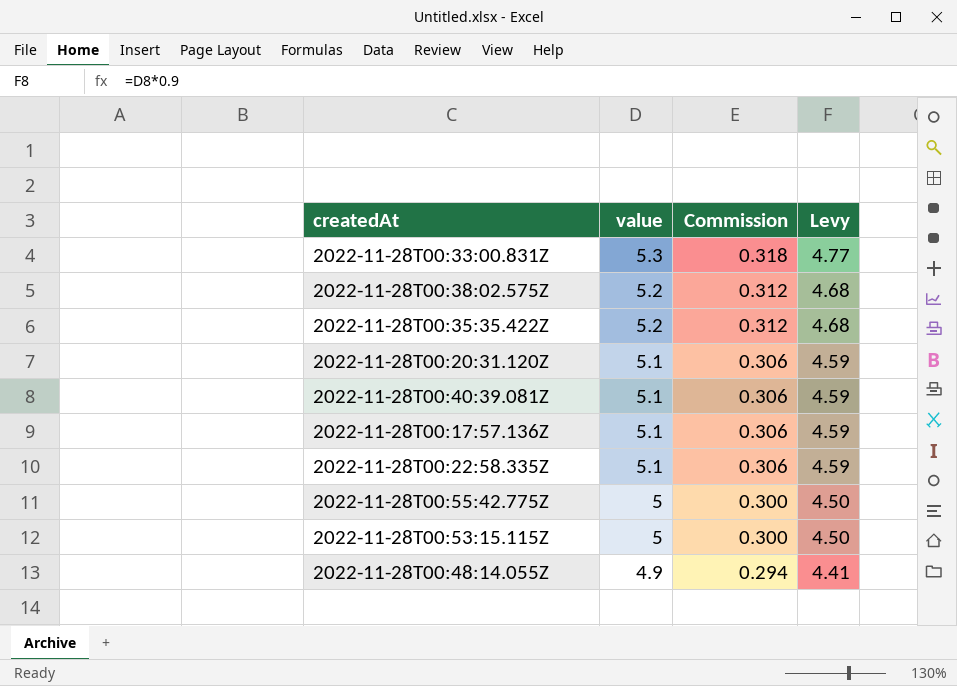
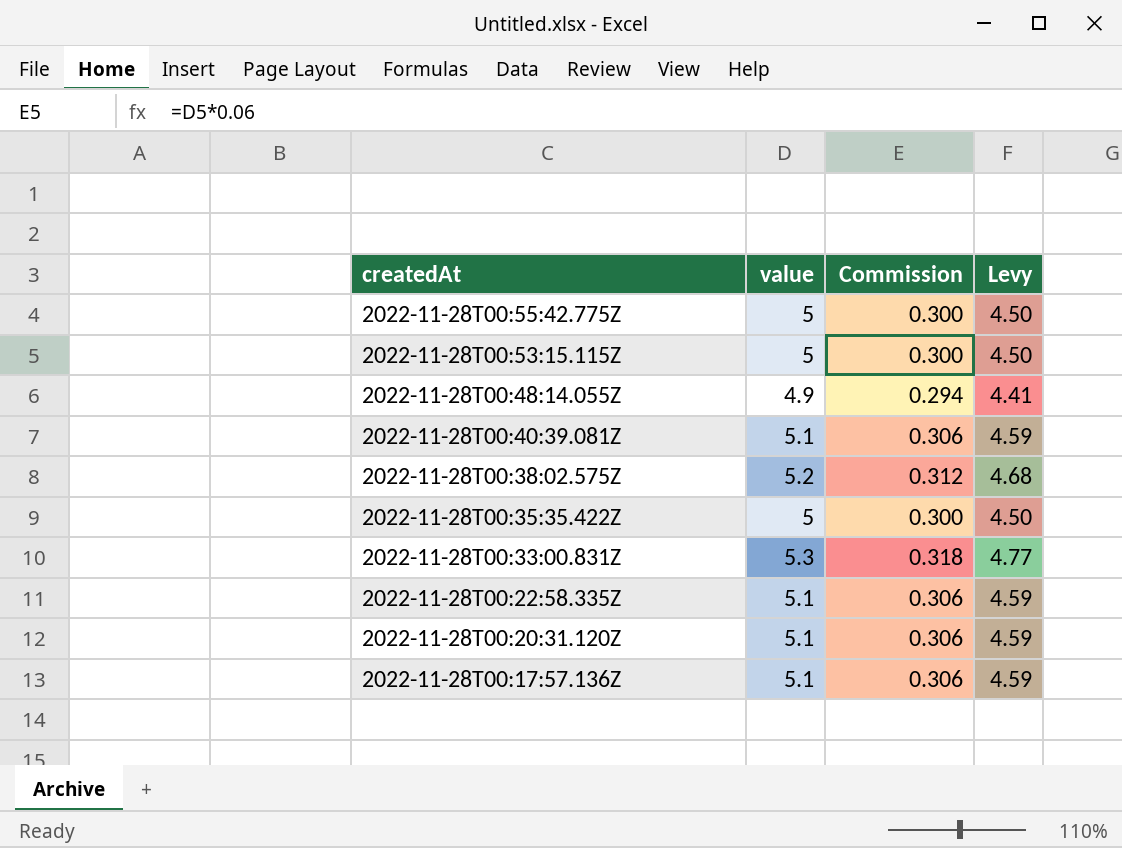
row order: value descending -> createdAt descending
2022-11-28T00:35:35.422Z | value: 5.2 -> 5
2022-11-28T00:35:35.422Z | Commission: 0.312 -> 0.300
2022-11-28T00:35:35.422Z | Levy: 4.68 -> 4.50

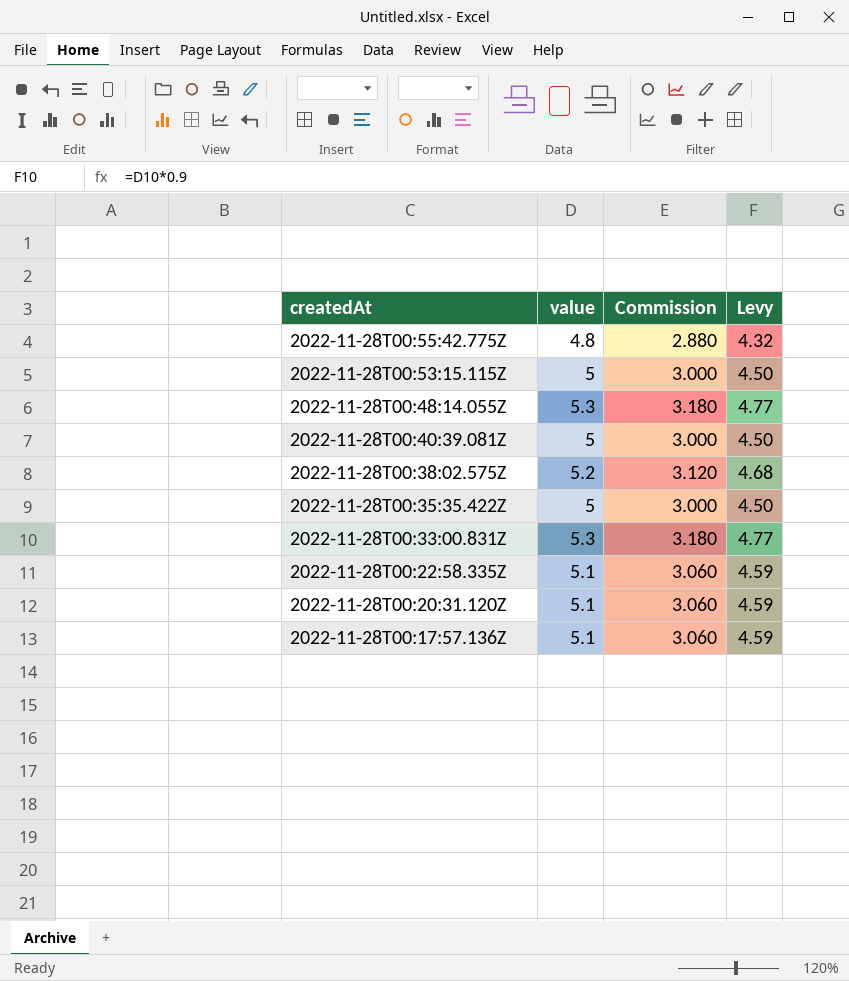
column Commission | formula: [value] * 0.06 -> [value] * 0.6
2022-11-28T00:55:42.775Z | value: 5 -> 4.8
2022-11-28T00:55:42.775Z | Levy: 4.50 -> 4.32
2022-11-28T00:48:14.055Z | value: 4.9 -> 5.3
2022-11-28T00:48:14.055Z | Levy: 4.41 -> 4.77
2022-11-28T00:40:39.081Z | value: 5.1 -> 5
2022-11-28T00:40:39.081Z | Levy: 4.59 -> 4.50

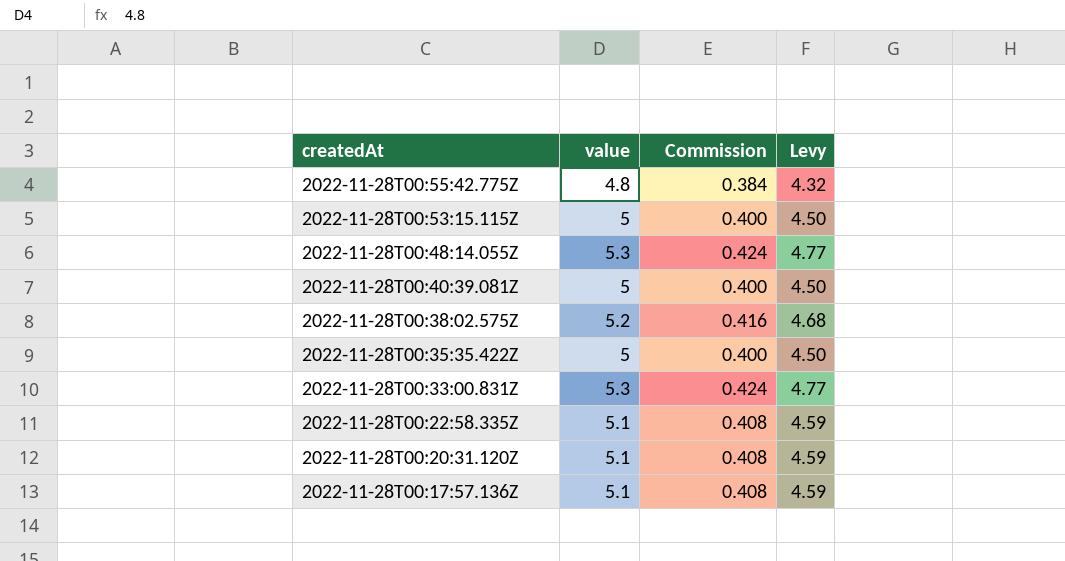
column Commission | formula: [value] * 0.6 -> [value] * 0.08

